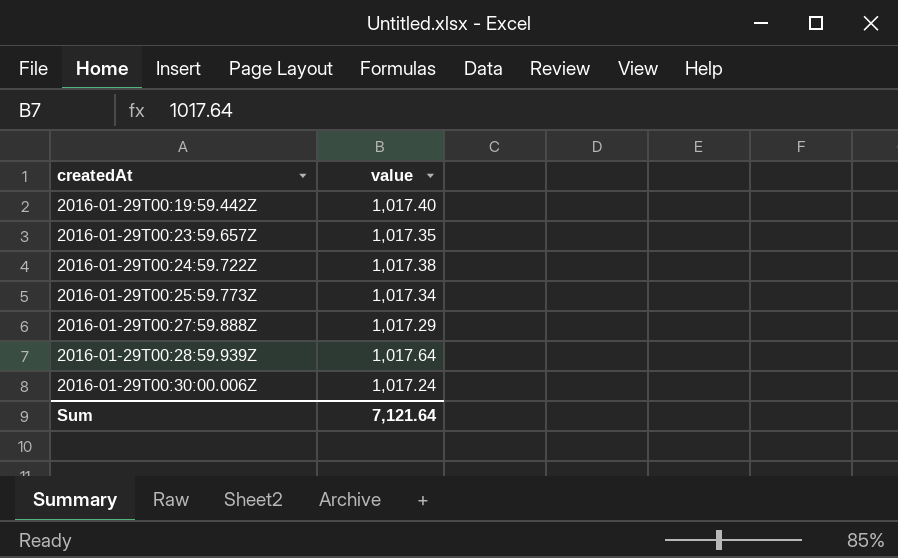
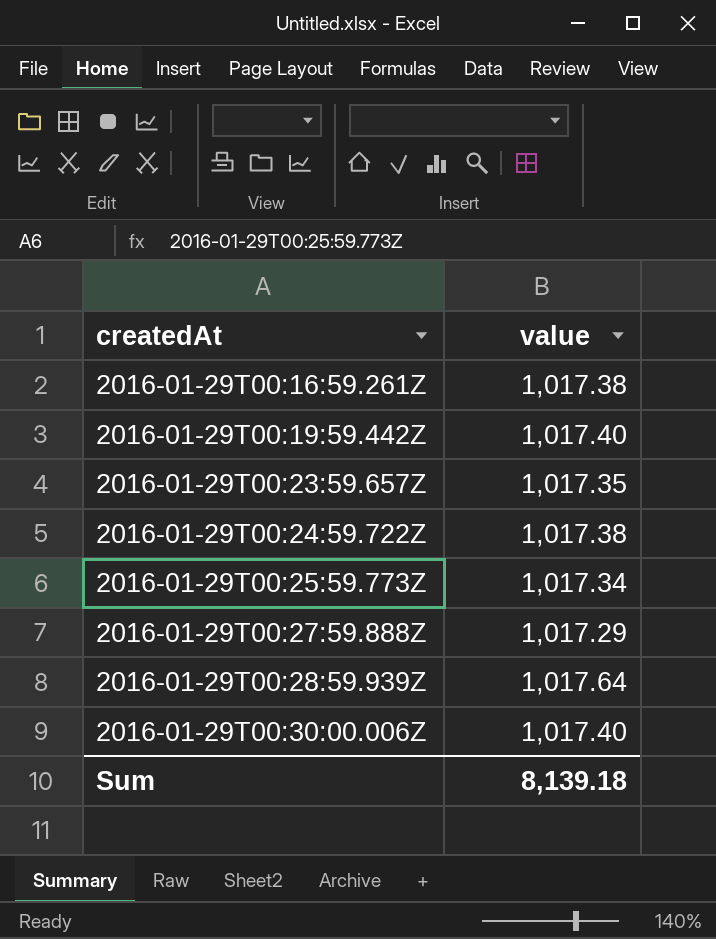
row 2016-01-29T00:16:59.261Z: none -> 1,017.38
2016-01-29T00:30:00.006Z | value: 1,017.24 -> 1,017.40
Sum | value: 7,121.64 -> 8,139.18

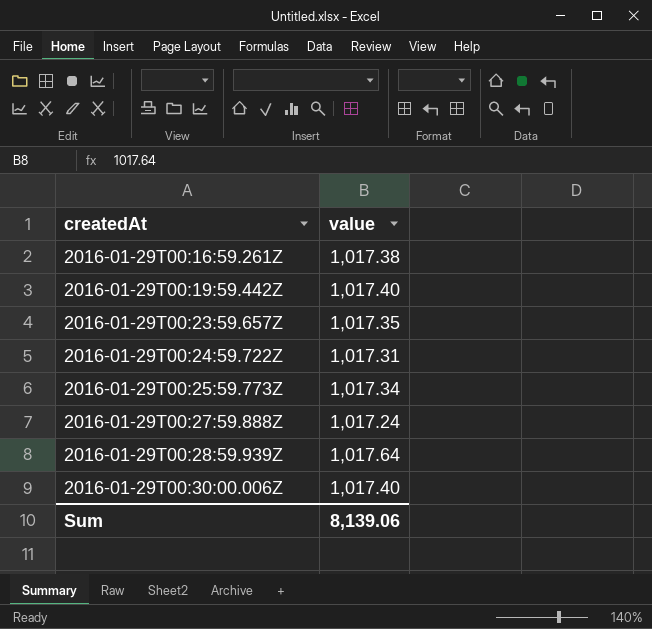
2016-01-29T00:24:59.722Z | value: 1,017.38 -> 1,017.31
2016-01-29T00:27:59.888Z | value: 1,017.29 -> 1,017.24
Sum | value: 8,139.18 -> 8,139.06

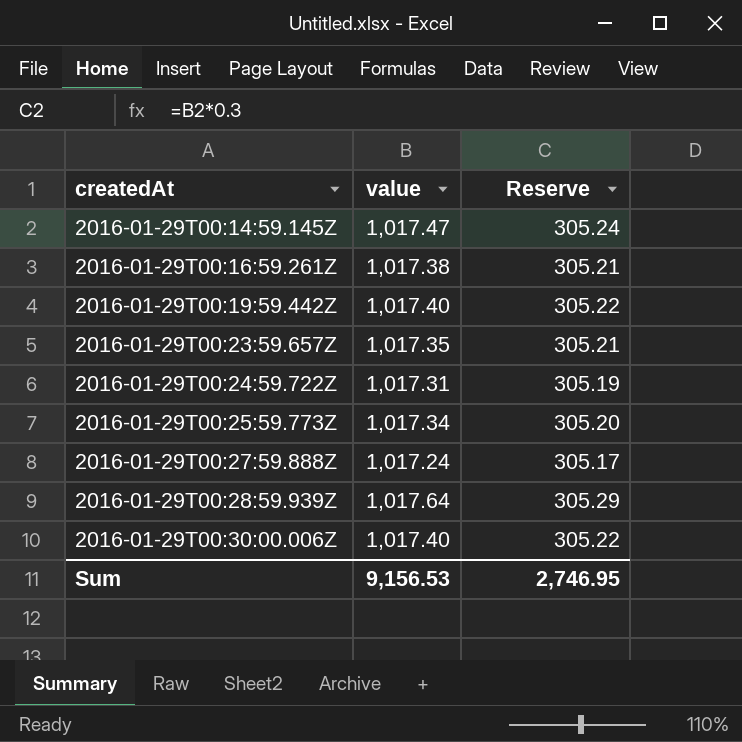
column Reserve | formula: none -> [value] * 0.3
row 2016-01-29T00:14:59.145Z: none -> 1,017.47 | 305.24
Sum | value: 8,139.06 -> 9,156.53

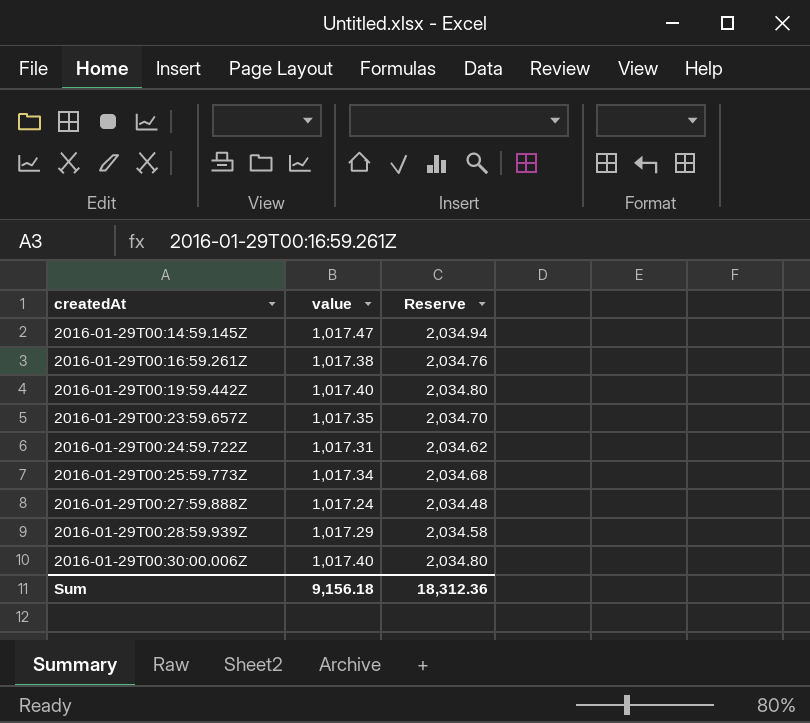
column Reserve | formula: [value] * 0.3 -> [value] * 2
2016-01-29T00:28:59.939Z | value: 1,017.64 -> 1,017.29
Sum | value: 9,156.53 -> 9,156.18
Sum | Reserve: 2,746.95 -> 18,312.36

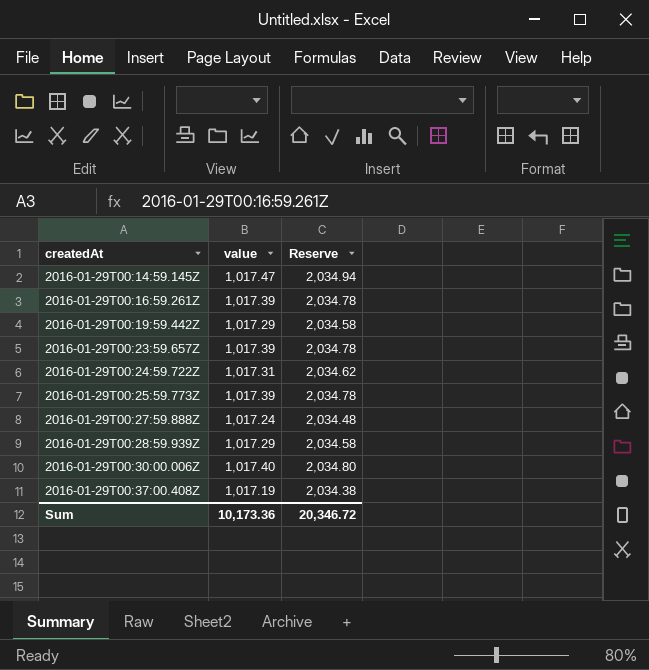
2016-01-29T00:16:59.261Z | value: 1,017.38 -> 1,017.39
2016-01-29T00:16:59.261Z | Reserve: 2,034.76 -> 2,034.78
2016-01-29T00:19:59.442Z | value: 1,017.40 -> 1,017.29
2016-01-29T00:19:59.442Z | Reserve: 2,034.80 -> 2,034.58
2016-01-29T00:23:59.657Z | value: 1,017.35 -> 1,017.39
2016-01-29T00:23:59.657Z | Reserve: 2,034.70 -> 2,034.78
2016-01-29T00:25:59.773Z | value: 1,017.34 -> 1,017.39
2016-01-29T00:25:59.773Z | Reserve: 2,034.68 -> 2,034.78
row 2016-01-29T00:37:00.408Z: none -> 1,017.19 | 2,034.38
Sum | value: 9,156.18 -> 10,173.36
Sum | Reserve: 18,312.36 -> 20,346.72

